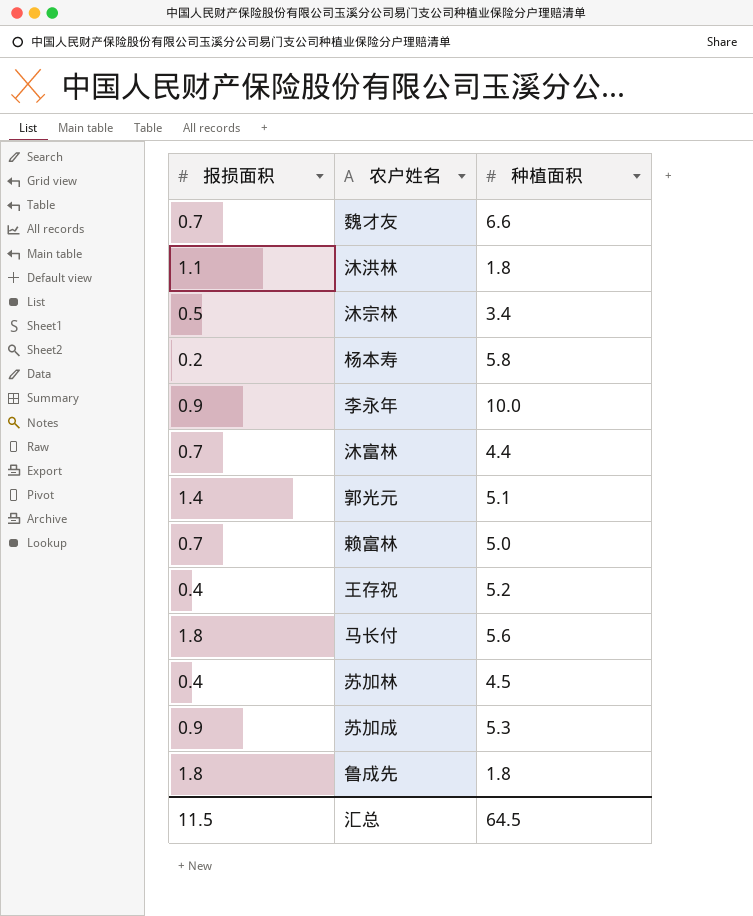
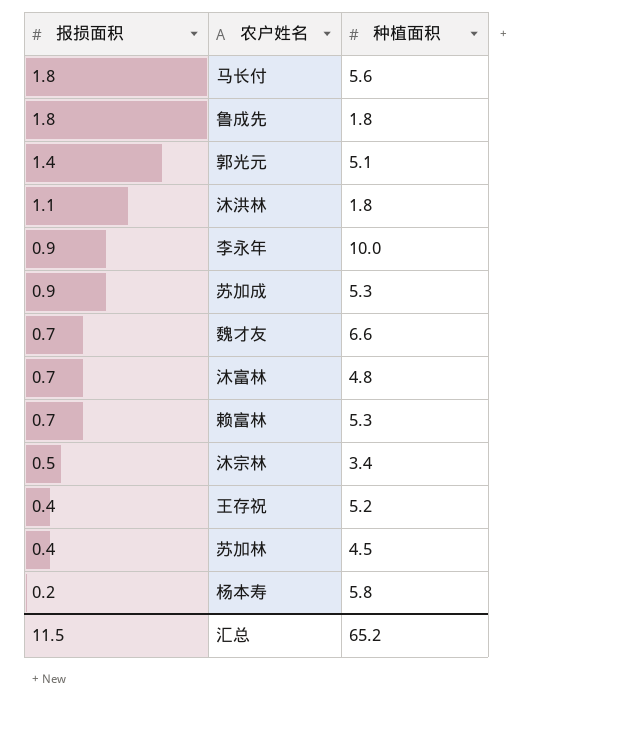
row order: none -> 报损面积 descending
沐富林 | 种植面积: 4.4 -> 4.8
赖富林 | 种植面积: 5.0 -> 5.3
汇总 | 种植面积: 64.5 -> 65.2

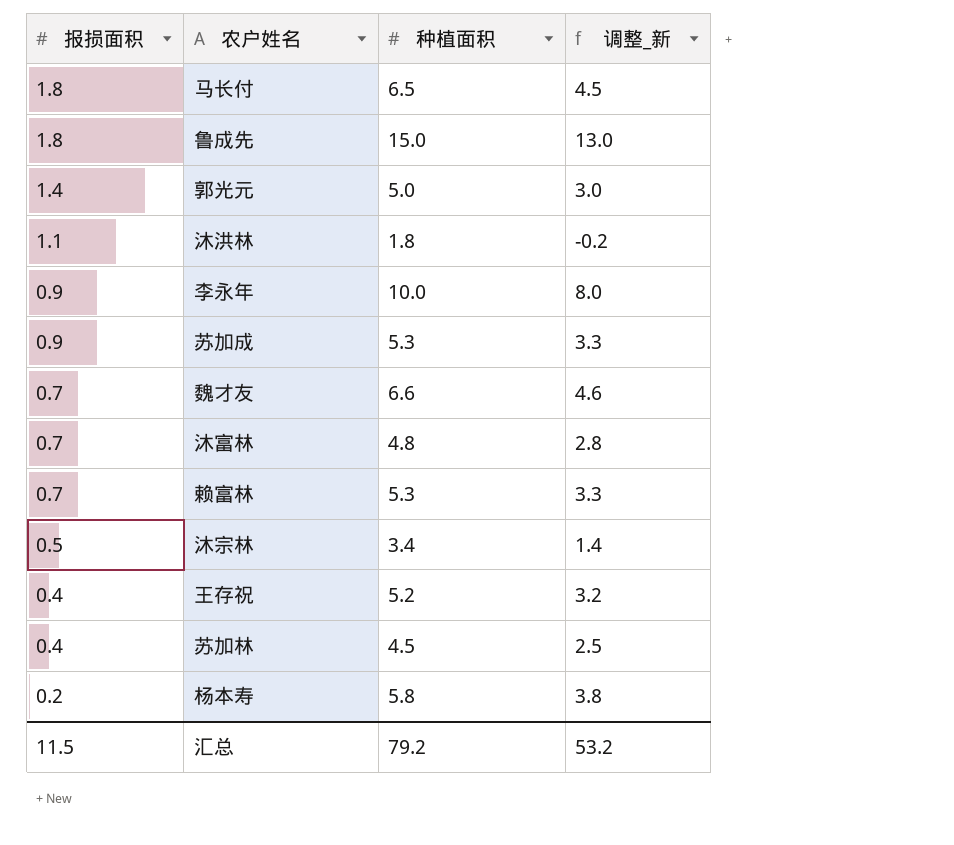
column 调整_新 | formula: none -> [种植面积] - 2
马长付 | 种植面积: 5.6 -> 6.5
鲁成先 | 种植面积: 1.8 -> 15.0
郭光元 | 种植面积: 5.1 -> 5.0
汇总 | 种植面积: 65.2 -> 79.2

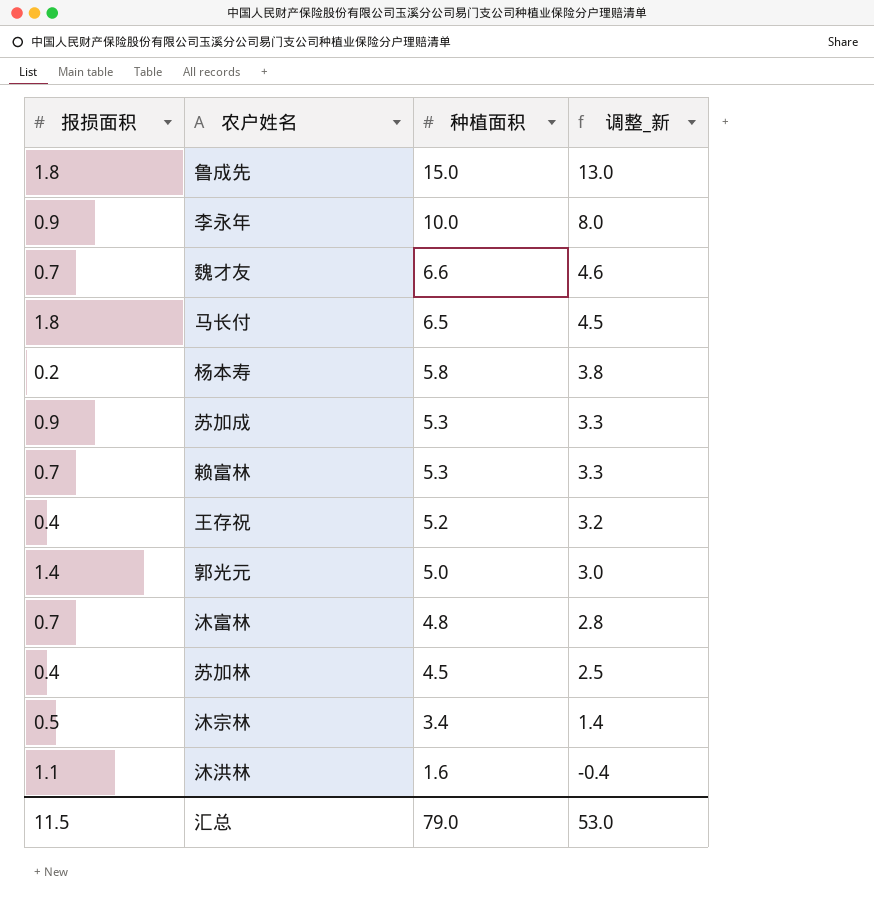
row order: 报损面积 descending -> 种植面积 descending
沐洪林 | 种植面积: 1.8 -> 1.6
沐洪林 | 调整_新: -0.2 -> -0.4
汇总 | 种植面积: 79.2 -> 79.0
汇总 | 调整_新: 53.2 -> 53.0

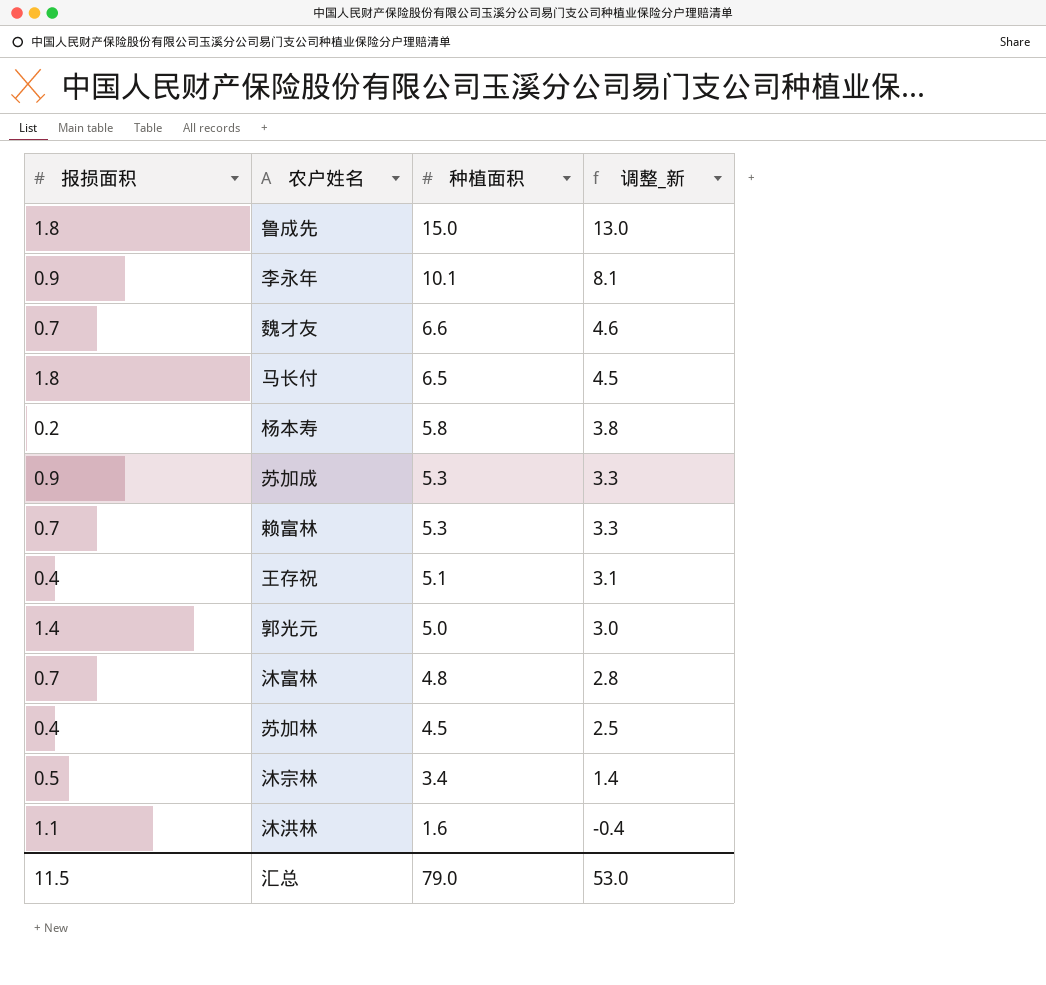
李永年 | 种植面积: 10.0 -> 10.1
李永年 | 调整_新: 8.0 -> 8.1
王存祝 | 种植面积: 5.2 -> 5.1
王存祝 | 调整_新: 3.2 -> 3.1

